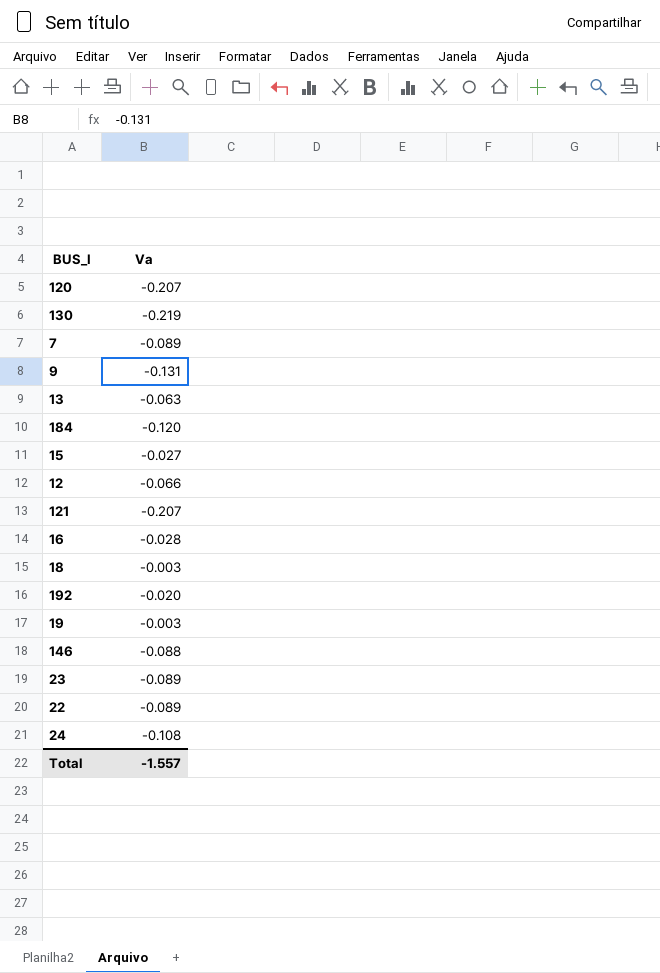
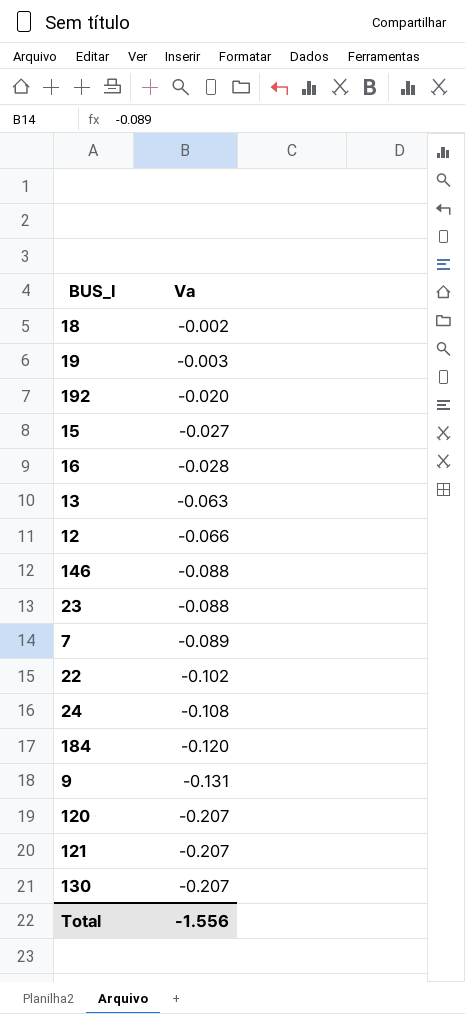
row order: none -> Va descending
18 | Va: -0.003 -> -0.002
23 | Va: -0.089 -> -0.088
22 | Va: -0.089 -> -0.102
130 | Va: -0.219 -> -0.207
Total | Va: -1.557 -> -1.556

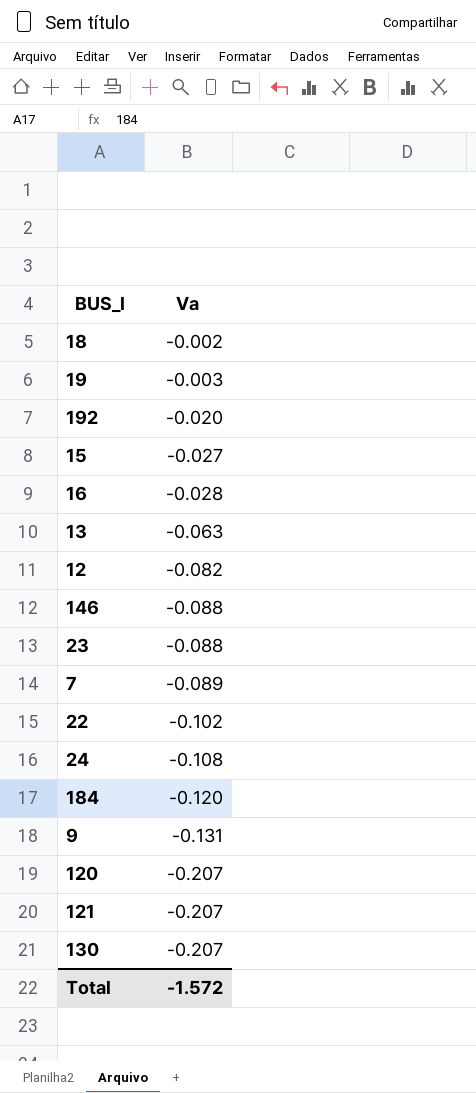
12 | Va: -0.066 -> -0.082
Total | Va: -1.556 -> -1.572

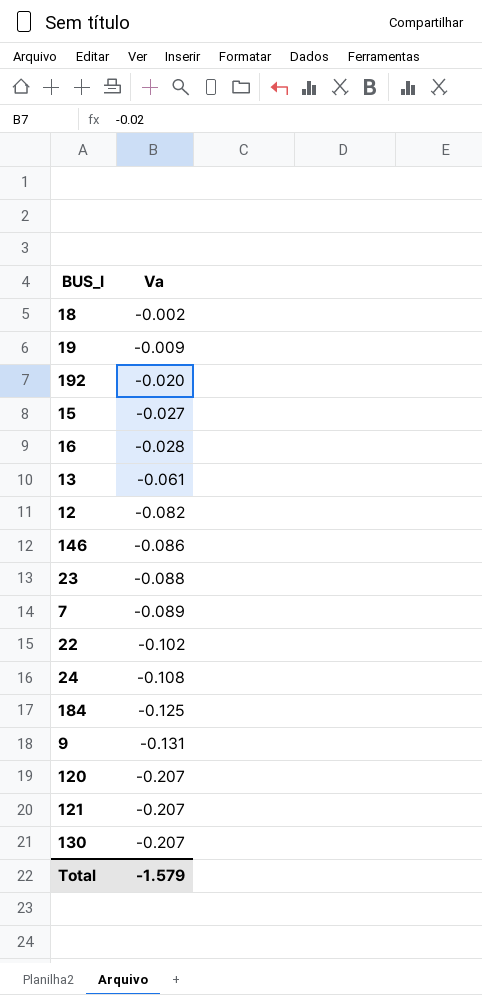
19 | Va: -0.003 -> -0.009
13 | Va: -0.063 -> -0.061
146 | Va: -0.088 -> -0.086
184 | Va: -0.120 -> -0.125
Total | Va: -1.572 -> -1.579

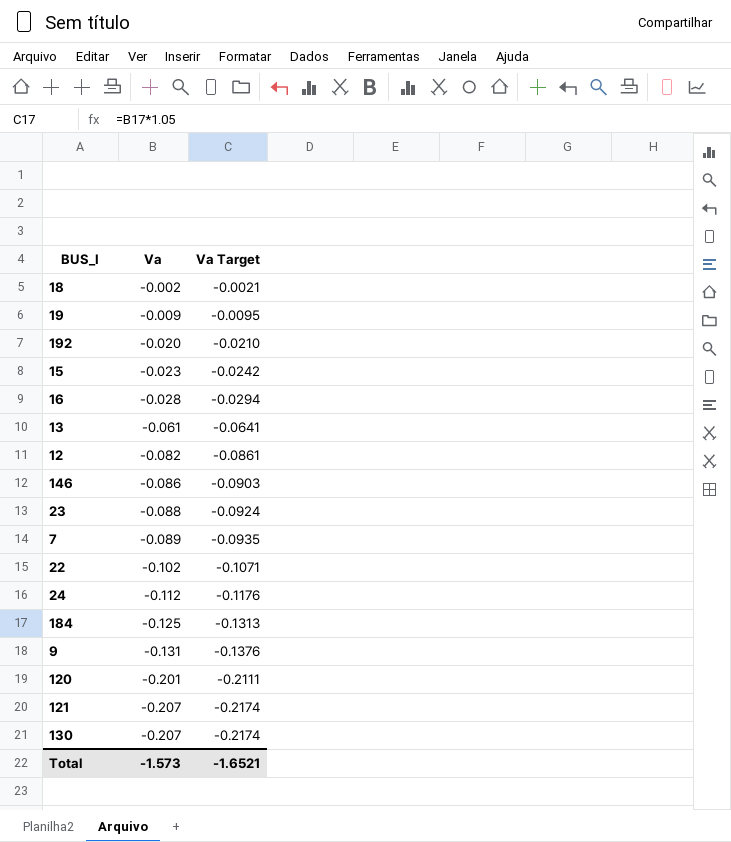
column Va Target | formula: none -> [Va] * 1.05
15 | Va: -0.027 -> -0.023
24 | Va: -0.108 -> -0.112
120 | Va: -0.207 -> -0.201
Total | Va: -1.579 -> -1.573

